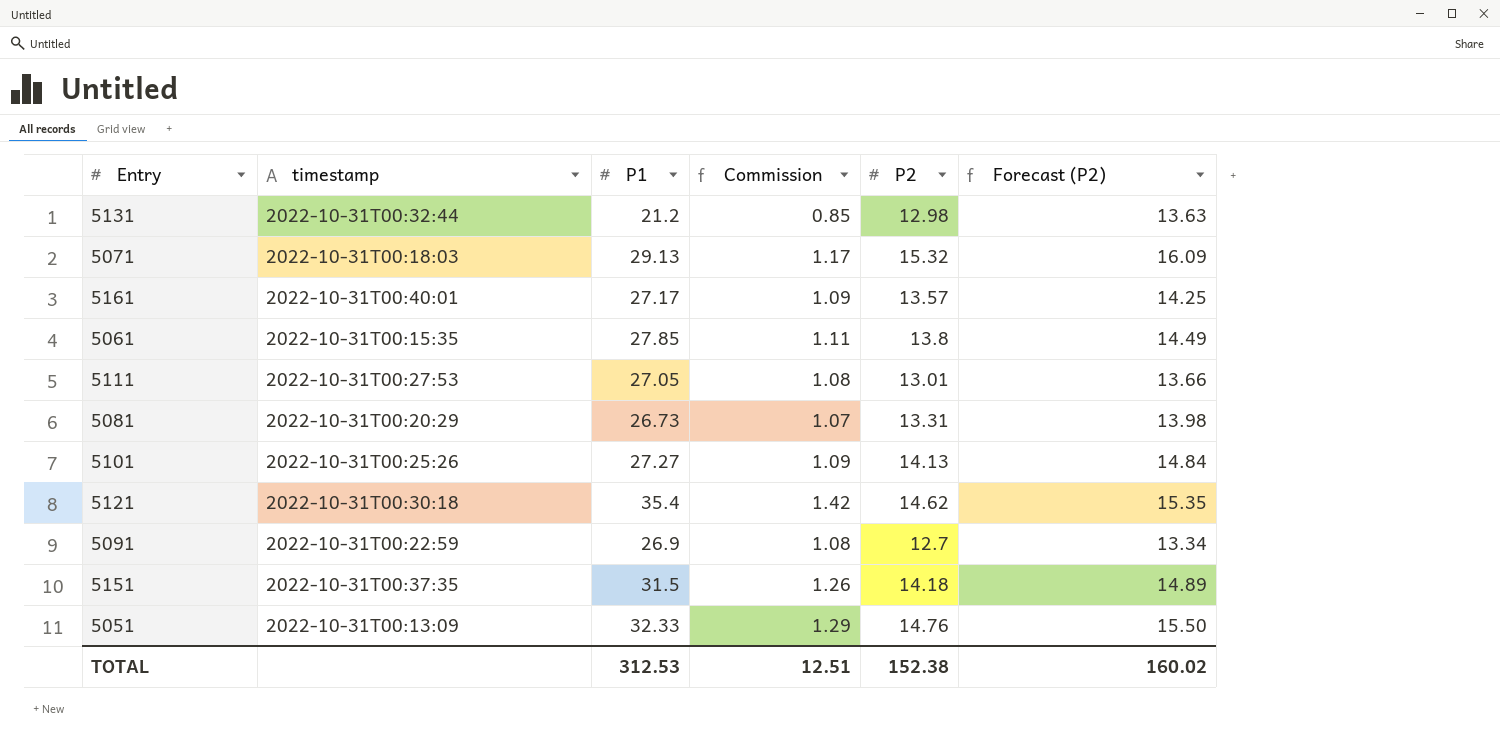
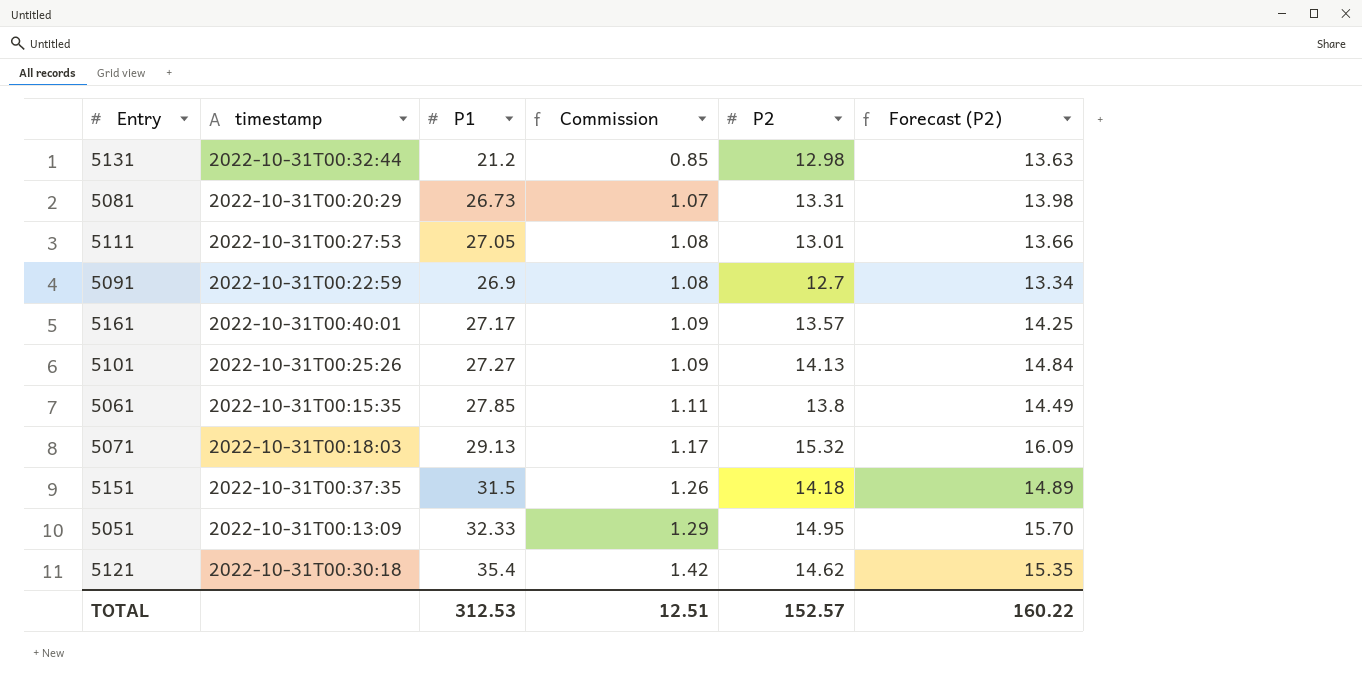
row order: none -> Commission ascending
5051 | P2: 14.76 -> 14.95
5051 | Forecast (P2): 15.50 -> 15.70
TOTAL | P2: 152.38 -> 152.57
TOTAL | Forecast (P2): 160.02 -> 160.22

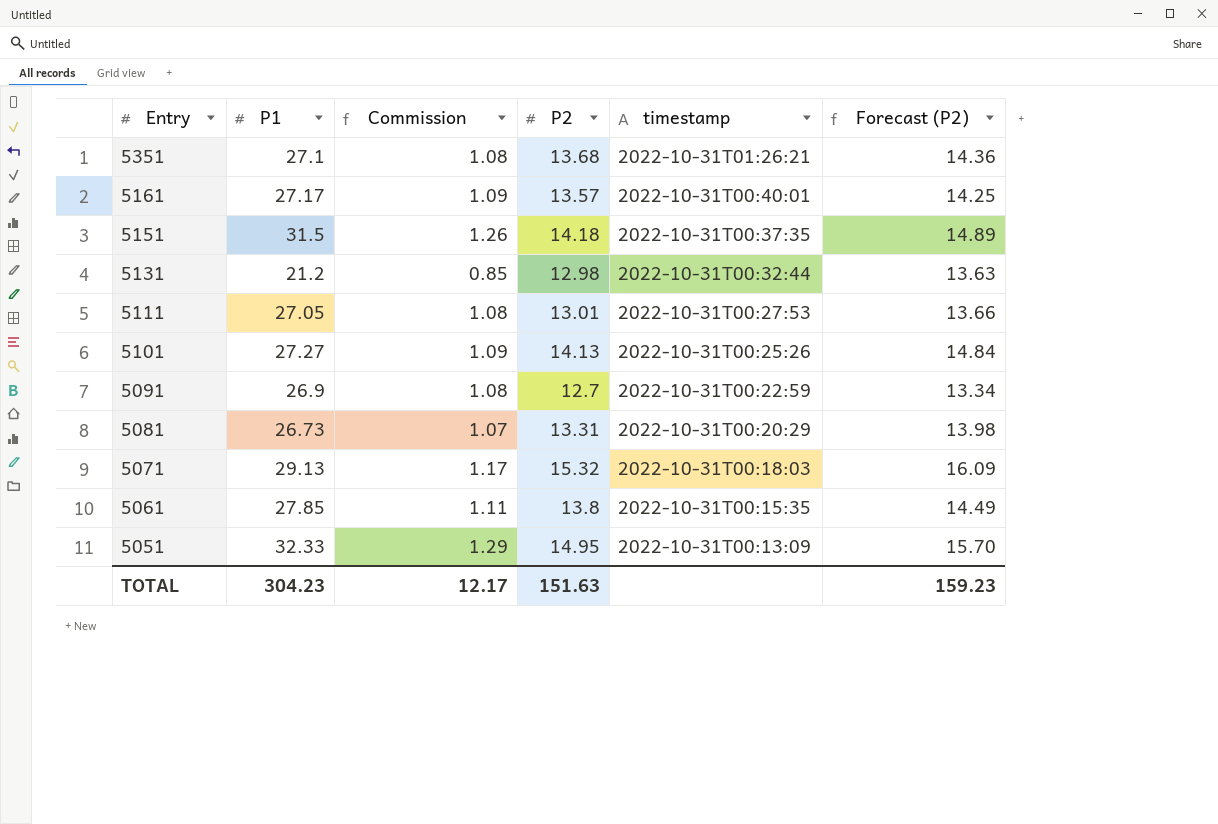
row order: Commission ascending -> Entry descending
column timestamp | position: 2 -> 5
row 5121: 2022-10-31T00:30:18 | 35.4 | 1.42 | 14.62 | 15.35 -> none
row 5351: none -> 27.1 | 1.08 | 13.68 | 2022-10-31T01:26:21 | 14.36
TOTAL | P1: 312.53 -> 304.23
TOTAL | Commission: 12.51 -> 12.17
TOTAL | P2: 152.57 -> 151.63
TOTAL | Forecast (P2): 160.22 -> 159.23

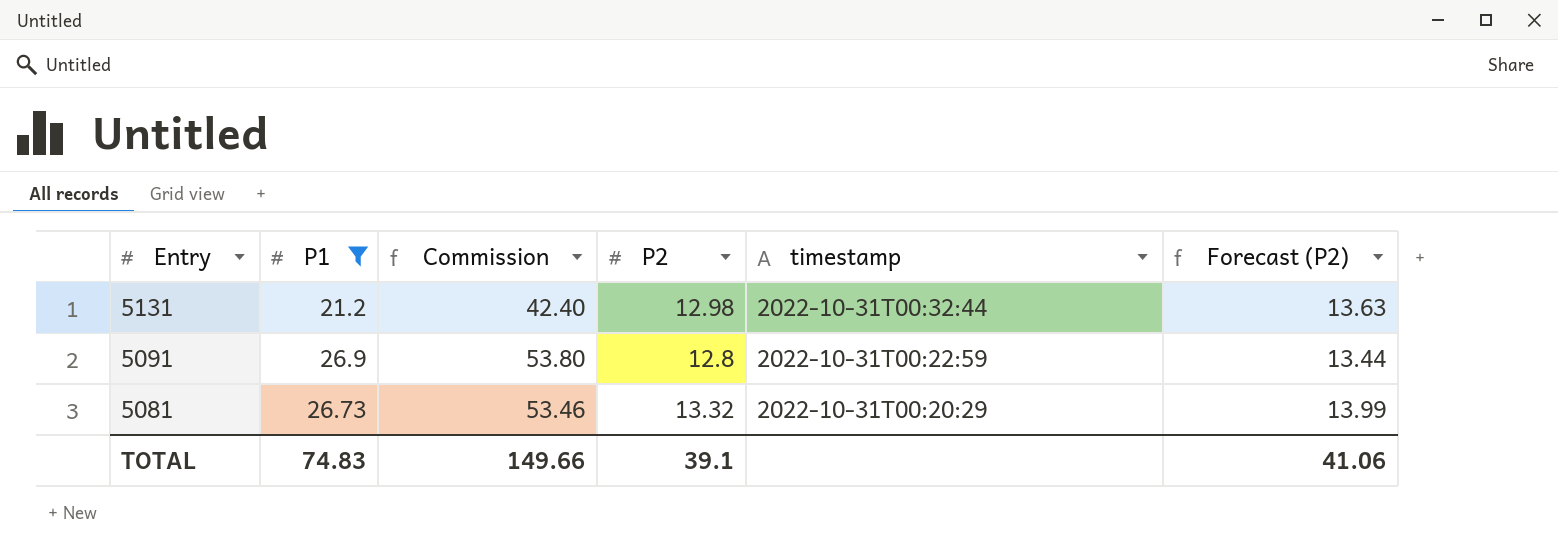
filter: none -> P1 <= 26.9
column Commission | formula: [P1] * 0.04 -> [P1] * 2
5091 | P2: 12.7 -> 12.8
5091 | Forecast (P2): 13.34 -> 13.44
5081 | P2: 13.31 -> 13.32
5081 | Forecast (P2): 13.98 -> 13.99
TOTAL | P1: 304.23 -> 74.83
TOTAL | Commission: 12.17 -> 149.66
TOTAL | P2: 151.63 -> 39.1
TOTAL | Forecast (P2): 159.23 -> 41.06

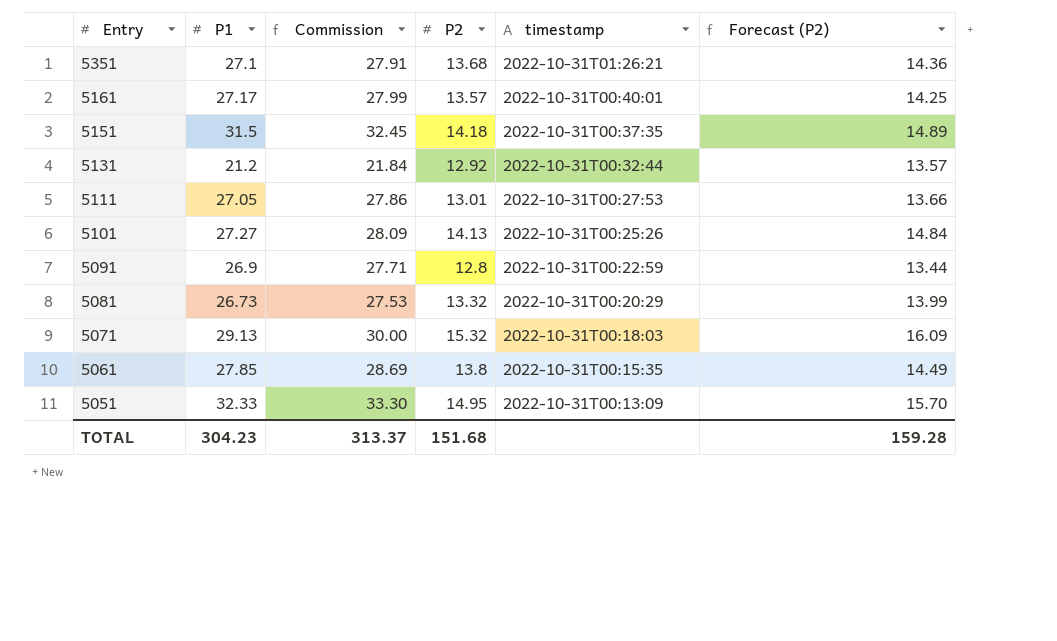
filter: P1 <= 26.9 -> none
column Commission | formula: [P1] * 2 -> [P1] * 1.03
5131 | P2: 12.98 -> 12.92
5131 | Forecast (P2): 13.63 -> 13.57
TOTAL | P1: 74.83 -> 304.23
TOTAL | Commission: 149.66 -> 313.37
TOTAL | P2: 39.1 -> 151.68
TOTAL | Forecast (P2): 41.06 -> 159.28

